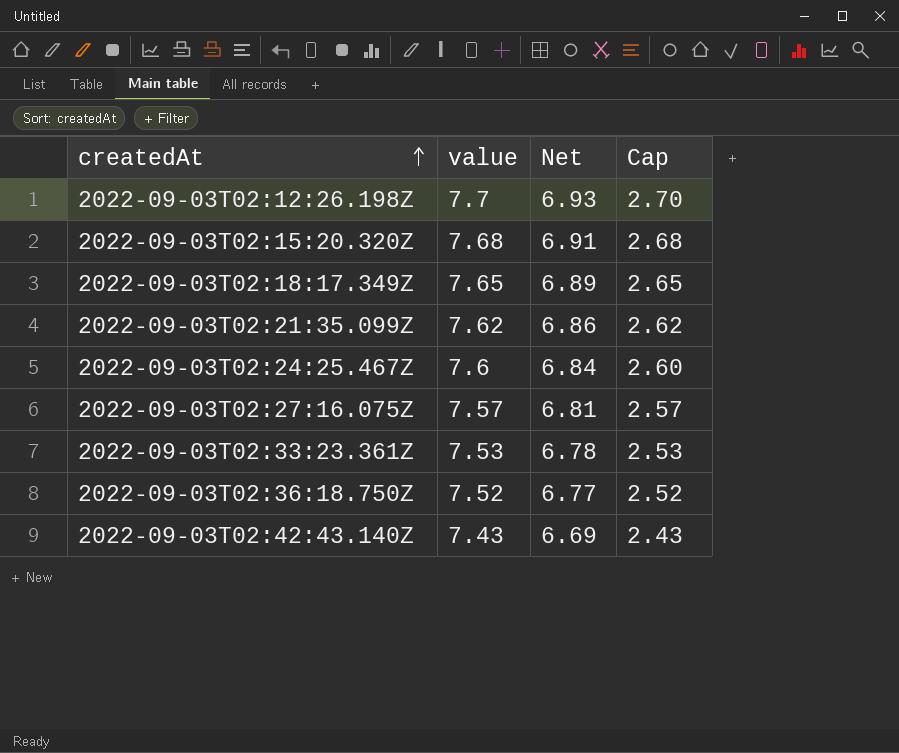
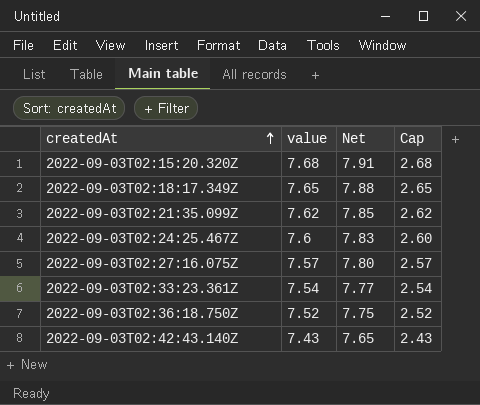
column Net | formula: [value] * 0.9 -> [value] * 1.03
row 2022-09-03T02:12:26.198Z: 7.7 | 6.93 | 2.70 -> none
2022-09-03T02:33:23.361Z | value: 7.53 -> 7.54
2022-09-03T02:33:23.361Z | Cap: 2.53 -> 2.54

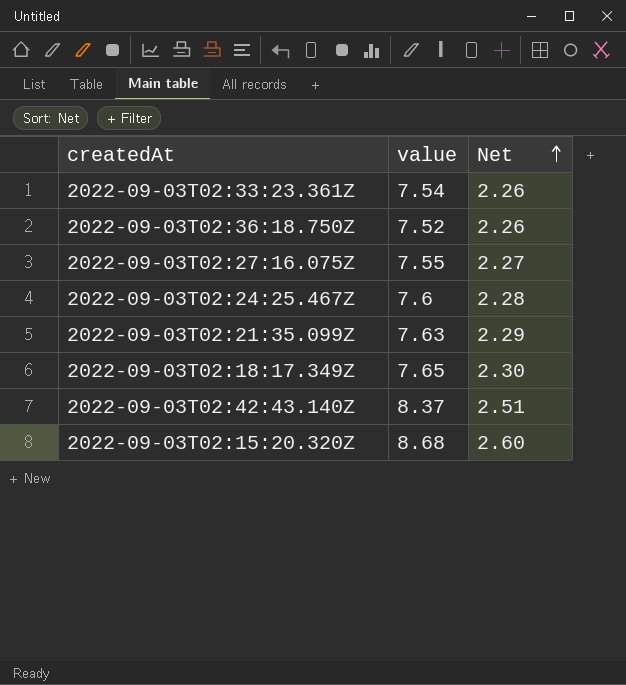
row order: createdAt ascending -> Net ascending
column Cap | formula: [value] - 5 -> none
column Net | formula: [value] * 1.03 -> [value] * 0.3
2022-09-03T02:27:16.075Z | value: 7.57 -> 7.55
2022-09-03T02:21:35.099Z | value: 7.62 -> 7.63
2022-09-03T02:42:43.140Z | value: 7.43 -> 8.37
2022-09-03T02:15:20.320Z | value: 7.68 -> 8.68

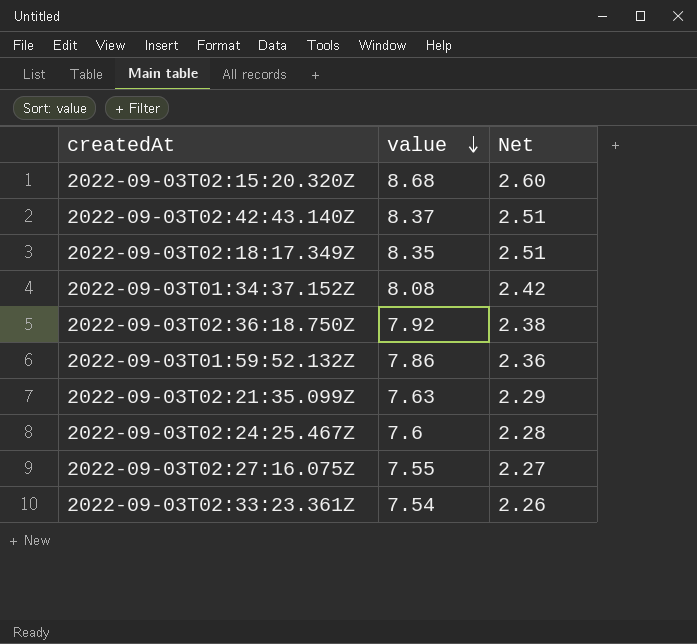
row order: Net ascending -> value descending
2022-09-03T02:18:17.349Z | value: 7.65 -> 8.35
2022-09-03T02:18:17.349Z | Net: 2.30 -> 2.51
row 2022-09-03T01:34:37.152Z: none -> 8.08 | 2.42
2022-09-03T02:36:18.750Z | value: 7.52 -> 7.92
2022-09-03T02:36:18.750Z | Net: 2.26 -> 2.38
row 2022-09-03T01:59:52.132Z: none -> 7.86 | 2.36

